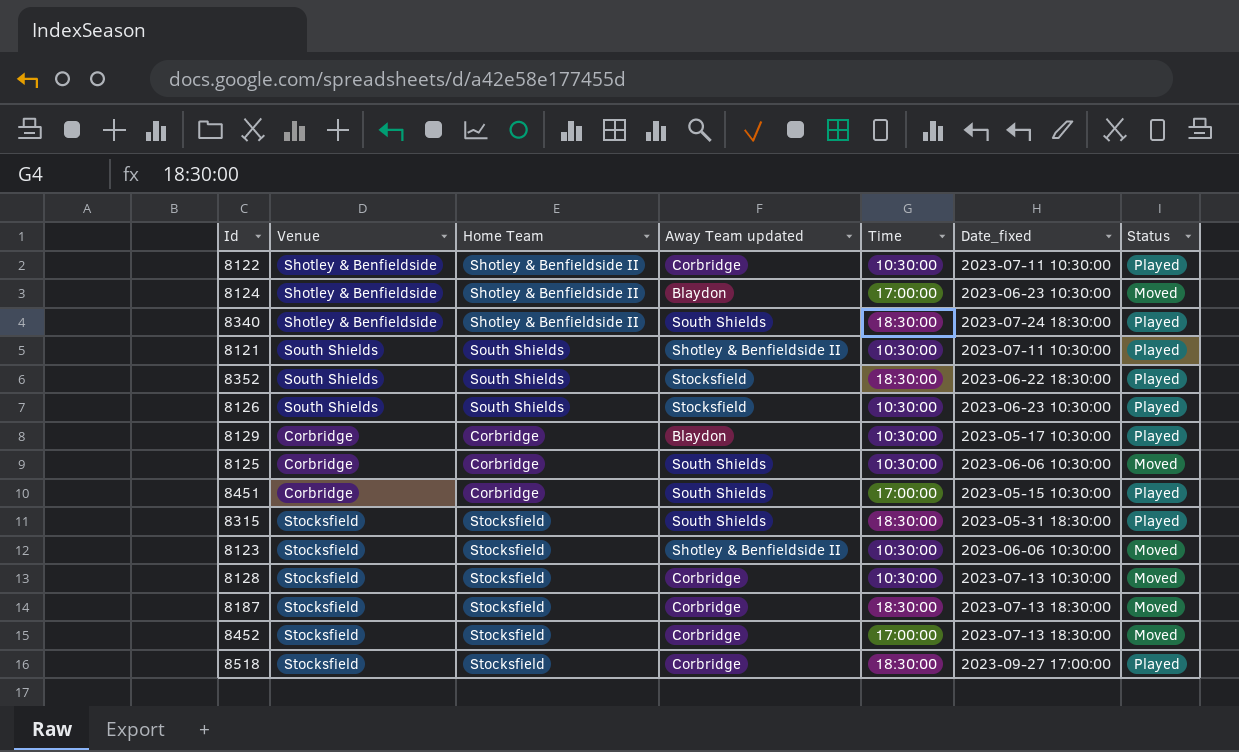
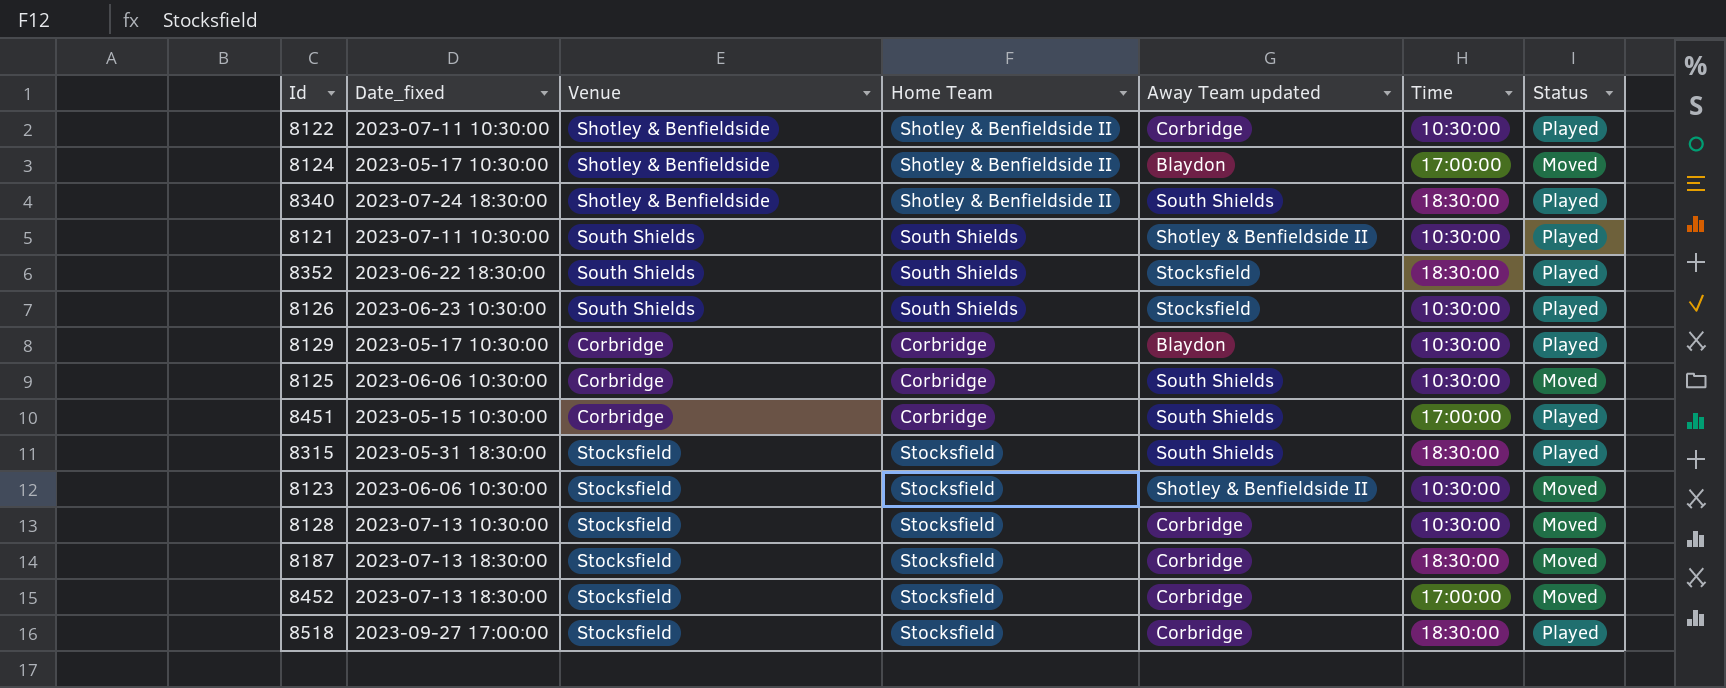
column Date_fixed | position: 6 -> 2
8124 | Date_fixed: 2023-06-23 10:30:00 -> 2023-05-17 10:30:00

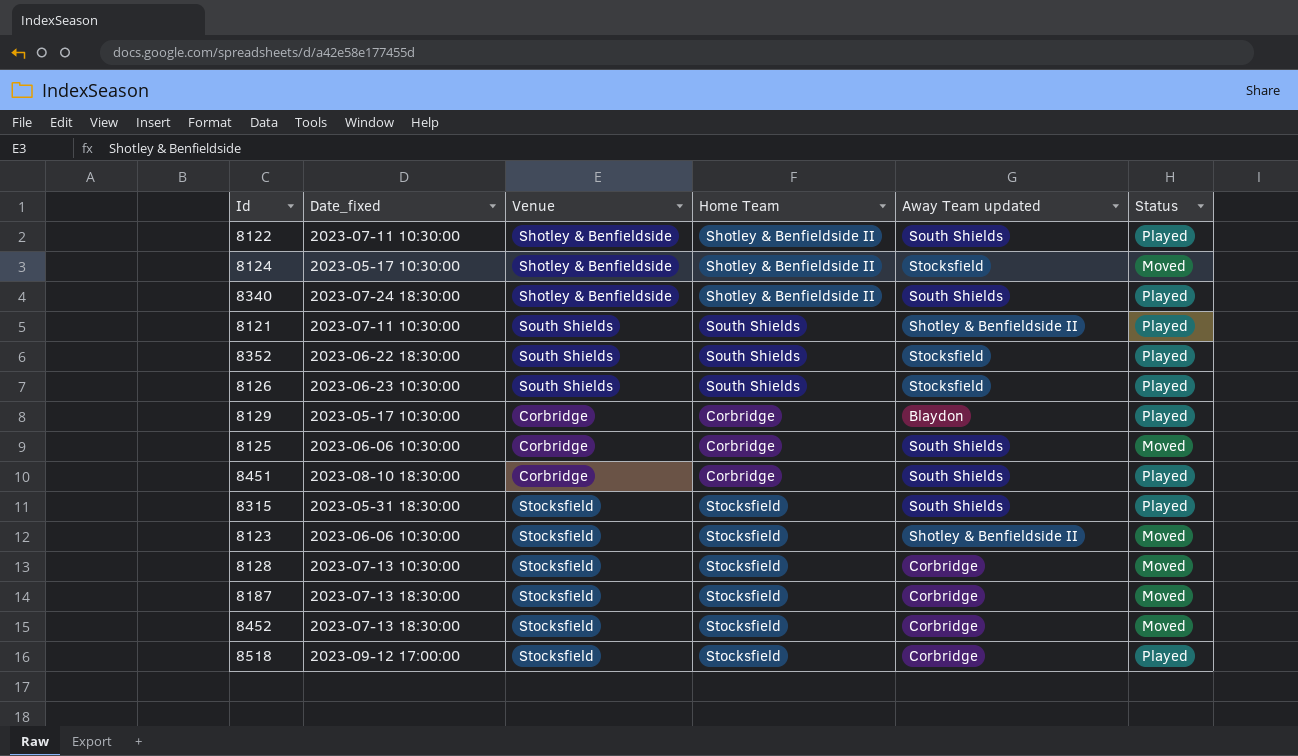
column Time | position: 6 -> none
8122 | Away Team updated: Corbridge -> South Shields
8124 | Away Team updated: Blaydon -> Stocksfield
8451 | Date_fixed: 2023-05-15 10:30:00 -> 2023-08-10 18:30:00
8518 | Date_fixed: 2023-09-27 17:00:00 -> 2023-09-12 17:00:00

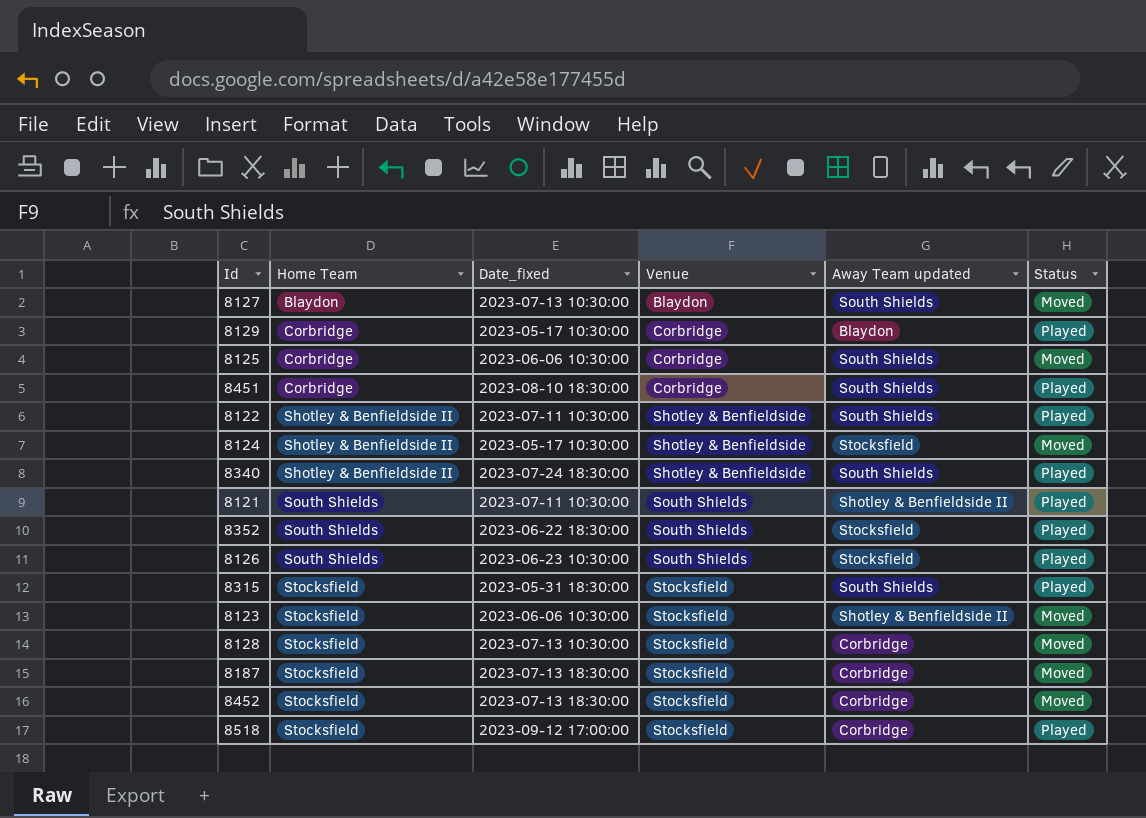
row order: none -> Home Team ascending
column Home Team | position: 4 -> 2
row 8127: none -> Blaydon | 2023-07-13 10:30:00 | Blaydon | South Shields | Moved

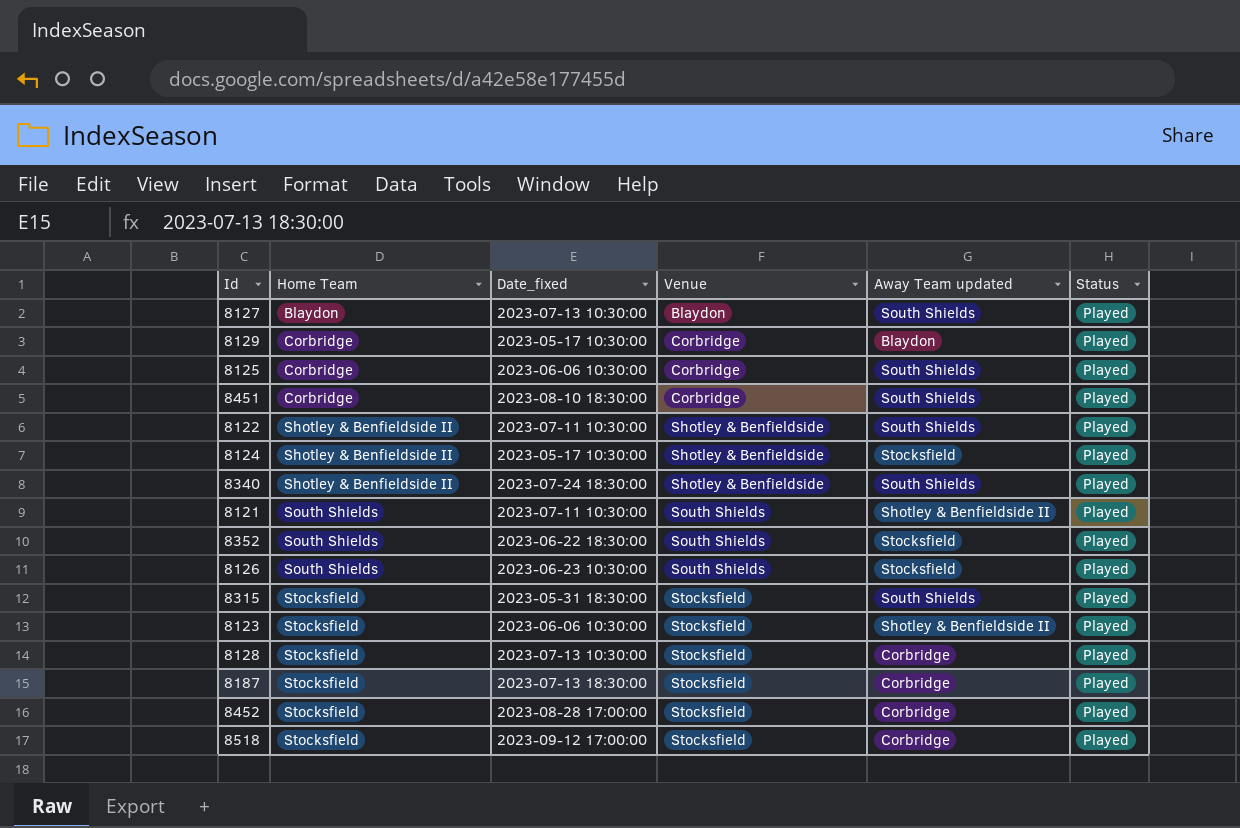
8127 | Status: Moved -> Played
8125 | Status: Moved -> Played
8124 | Status: Moved -> Played
8123 | Status: Moved -> Played
8128 | Status: Moved -> Played
8187 | Status: Moved -> Played
8452 | Date_fixed: 2023-07-13 18:30:00 -> 2023-08-28 17:00:00
8452 | Status: Moved -> Played

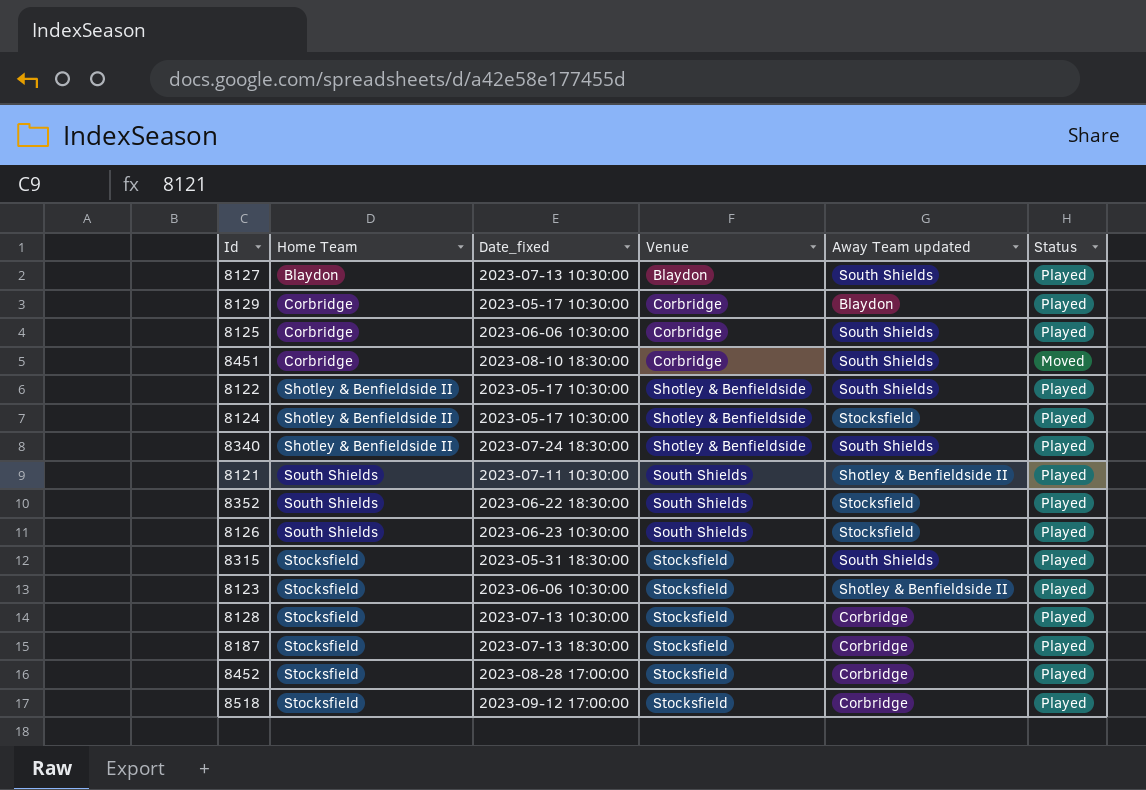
8451 | Status: Played -> Moved
8122 | Date_fixed: 2023-07-11 10:30:00 -> 2023-05-17 10:30:00

